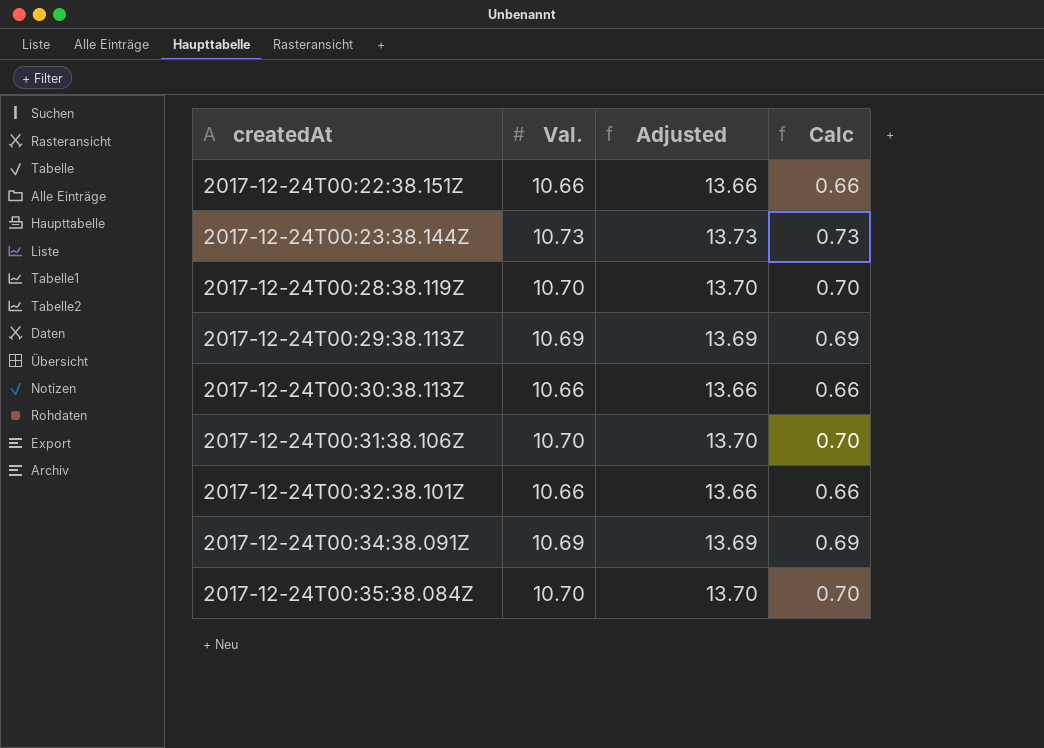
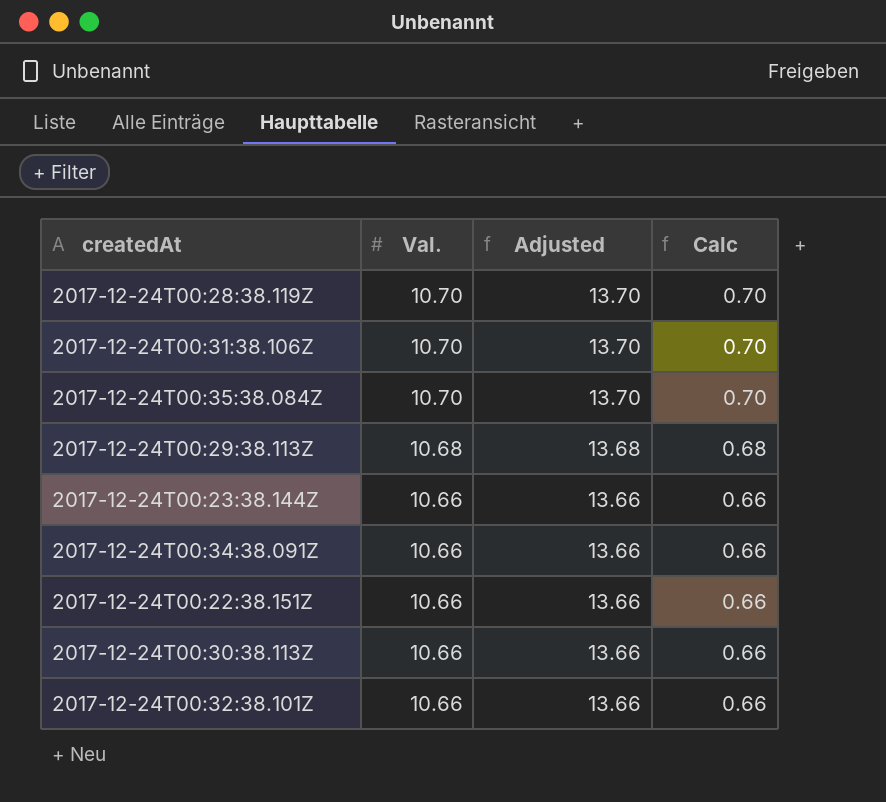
row order: createdAt ascending -> Val. descending
2017-12-24T00:29:38.113Z | Val.: 10.69 -> 10.68
2017-12-24T00:29:38.113Z | Adjusted: 13.69 -> 13.68
2017-12-24T00:29:38.113Z | Calc: 0.69 -> 0.68
2017-12-24T00:23:38.144Z | Val.: 10.73 -> 10.66
2017-12-24T00:23:38.144Z | Adjusted: 13.73 -> 13.66
2017-12-24T00:23:38.144Z | Calc: 0.73 -> 0.66
2017-12-24T00:34:38.091Z | Val.: 10.69 -> 10.66
2017-12-24T00:34:38.091Z | Adjusted: 13.69 -> 13.66
2017-12-24T00:34:38.091Z | Calc: 0.69 -> 0.66

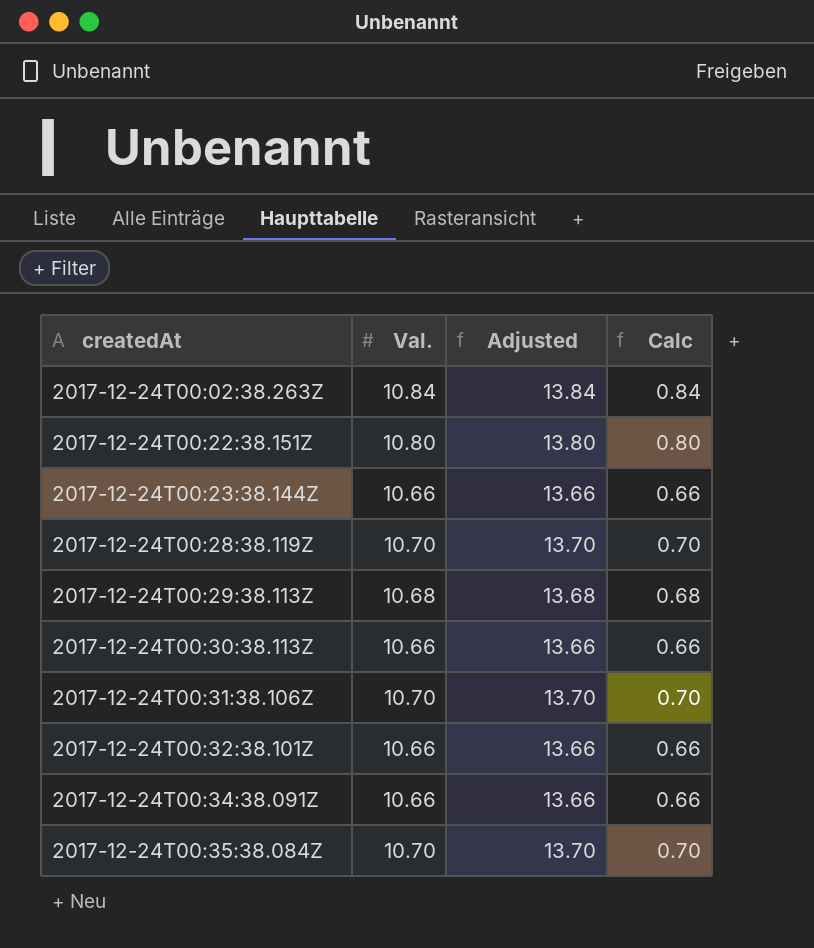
row order: Val. descending -> createdAt ascending
row 2017-12-24T00:02:38.263Z: none -> 10.84 | 13.84 | 0.84
2017-12-24T00:22:38.151Z | Val.: 10.66 -> 10.80
2017-12-24T00:22:38.151Z | Adjusted: 13.66 -> 13.80
2017-12-24T00:22:38.151Z | Calc: 0.66 -> 0.80

